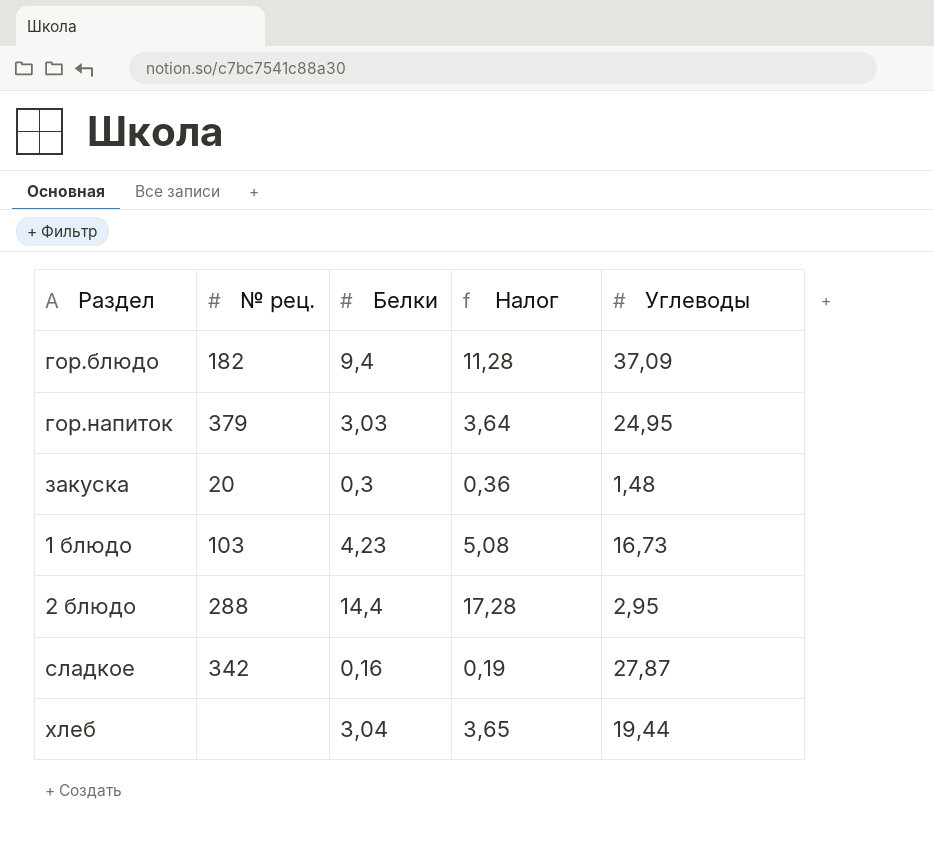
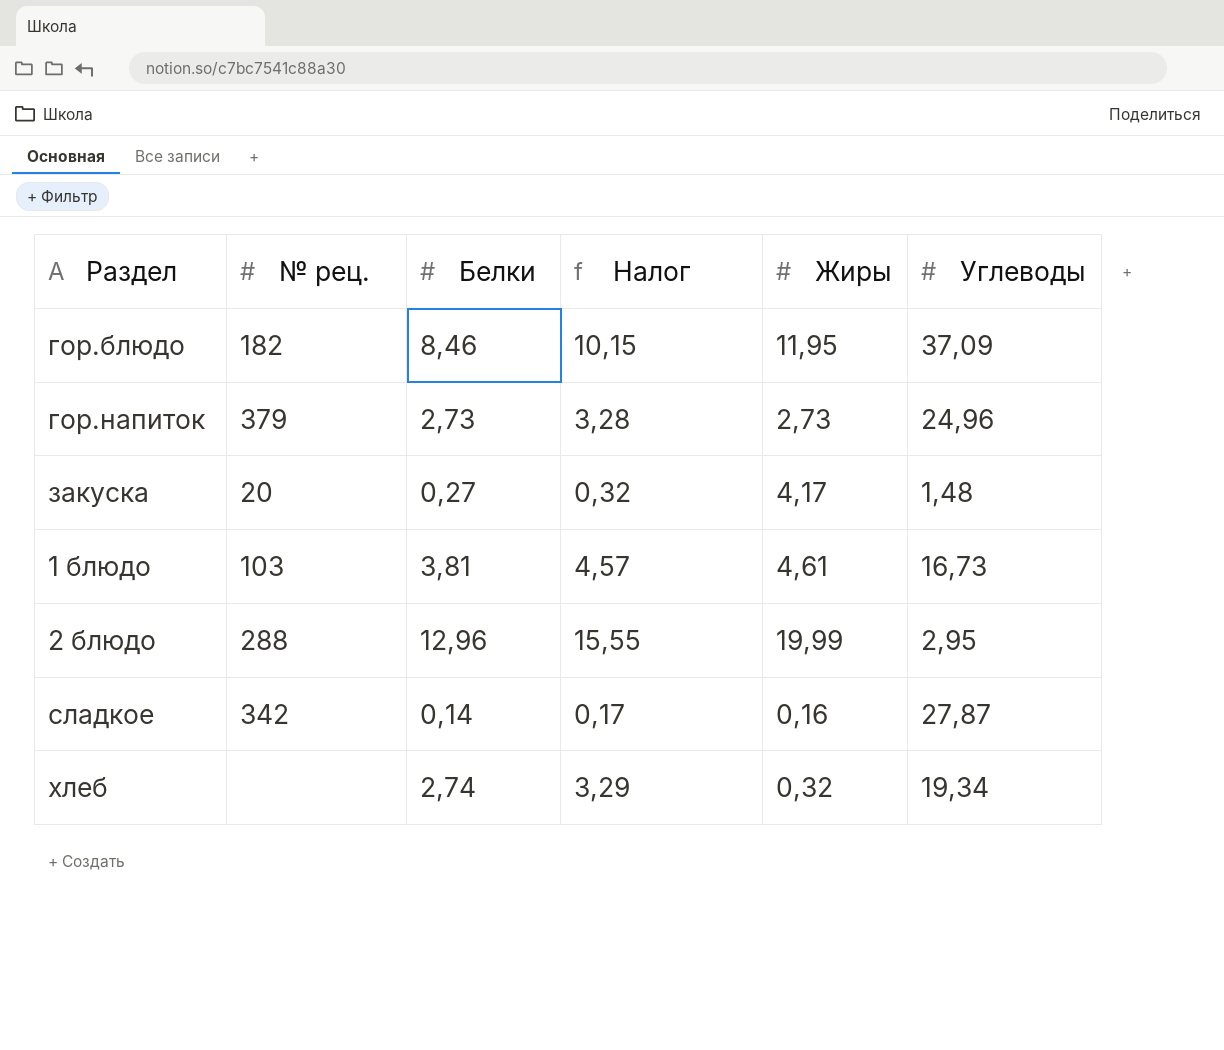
column Жиры | position: none -> 5
гор.блюдо | Белки: 9,4 -> 8,46
гор.блюдо | Налог: 11,28 -> 10,15
гор.напиток | Белки: 3,03 -> 2,73
гор.напиток | Налог: 3,64 -> 3,28
гор.напиток | Углеводы: 24,95 -> 24,96
закуска | Белки: 0,3 -> 0,27
закуска | Налог: 0,36 -> 0,32
1 блюдо | Белки: 4,23 -> 3,81
1 блюдо | Налог: 5,08 -> 4,57
2 блюдо | Белки: 14,4 -> 12,96
2 блюдо | Налог: 17,28 -> 15,55
сладкое | Белки: 0,16 -> 0,14
сладкое | Налог: 0,19 -> 0,17
хлеб | Белки: 3,04 -> 2,74
хлеб | Налог: 3,65 -> 3,29
хлеб | Углеводы: 19,44 -> 19,34

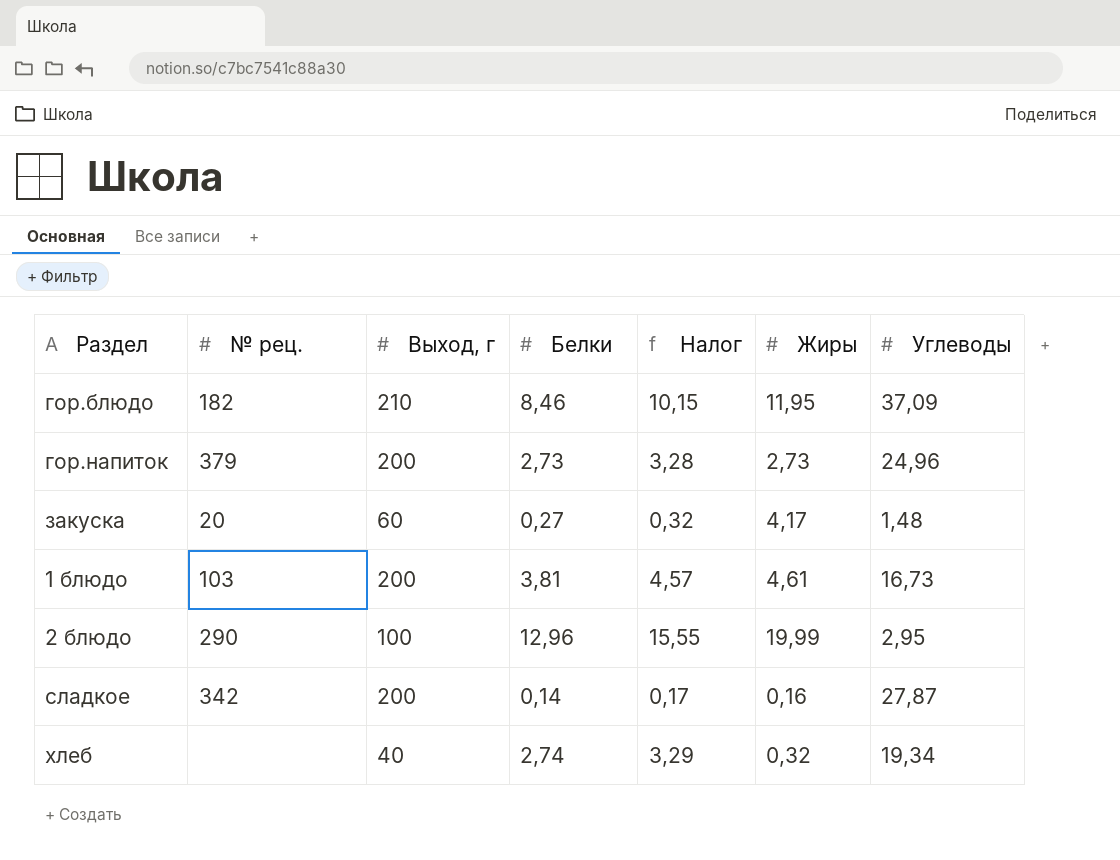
column Выход, г | position: none -> 3
2 блюдо | № рец.: 288 -> 290

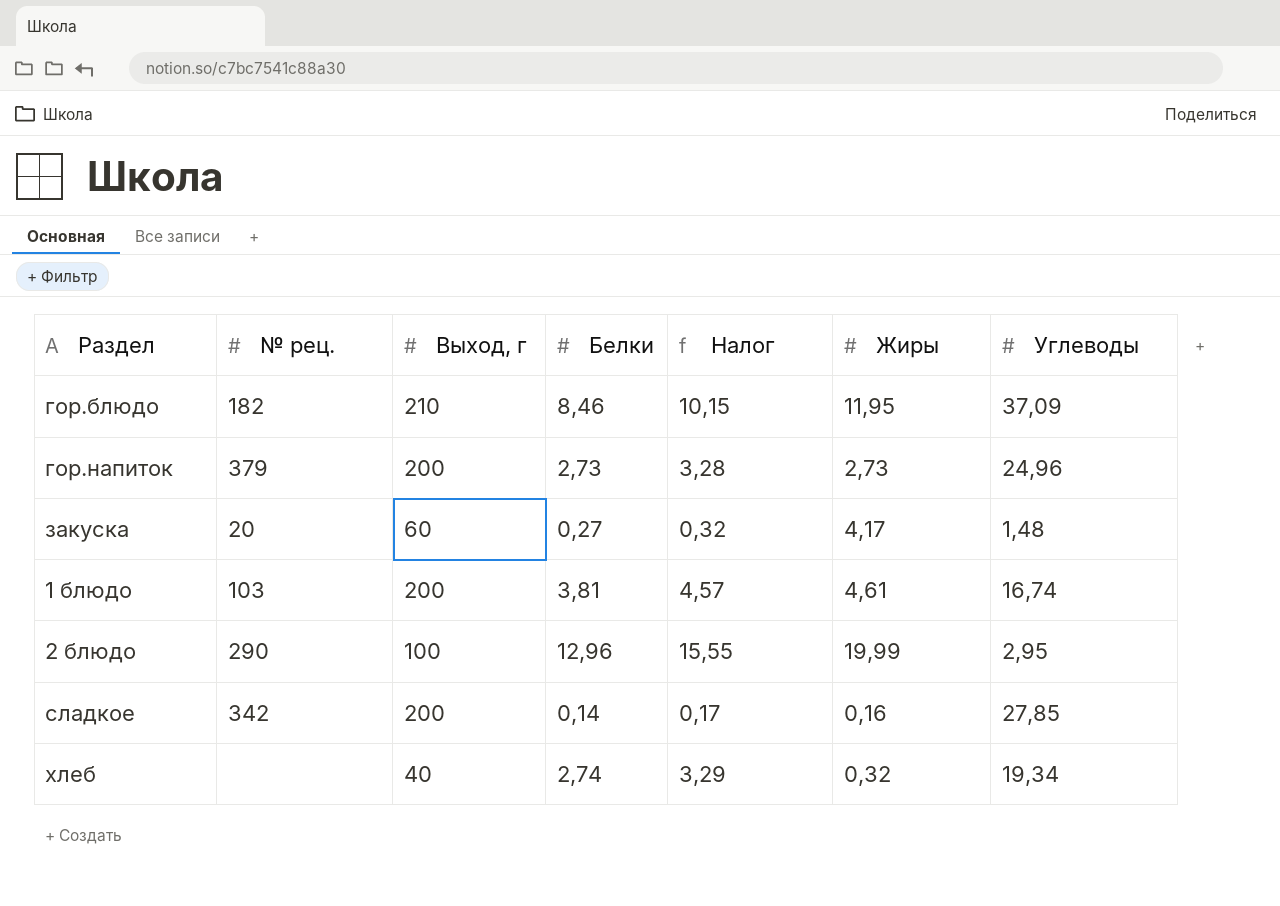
1 блюдо | Углеводы: 16,73 -> 16,74
сладкое | Углеводы: 27,87 -> 27,85

